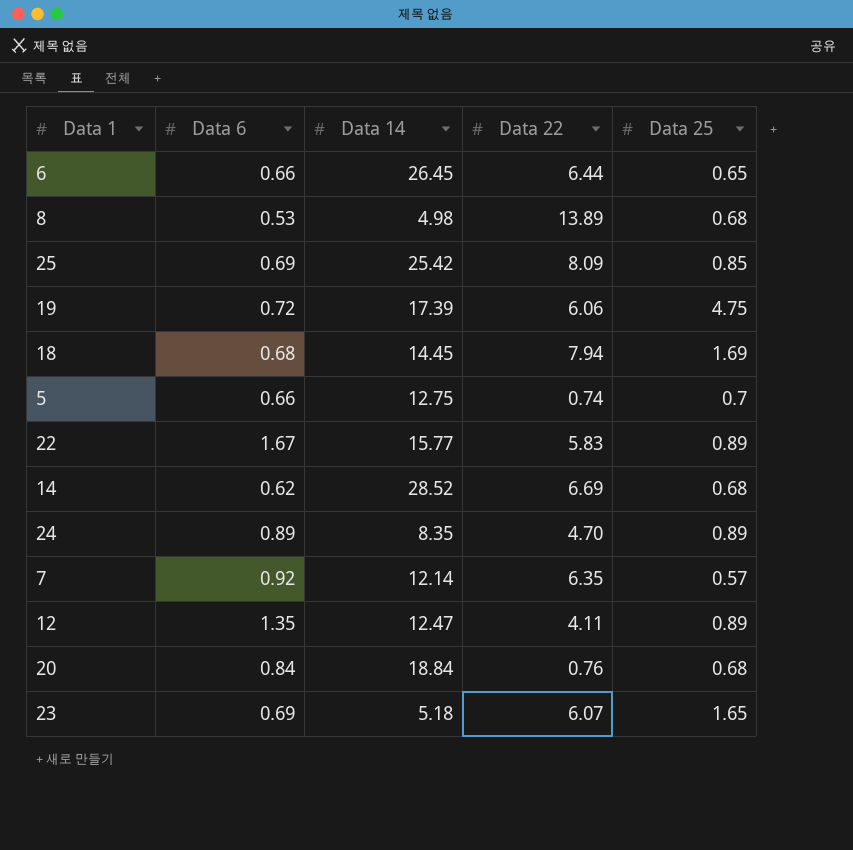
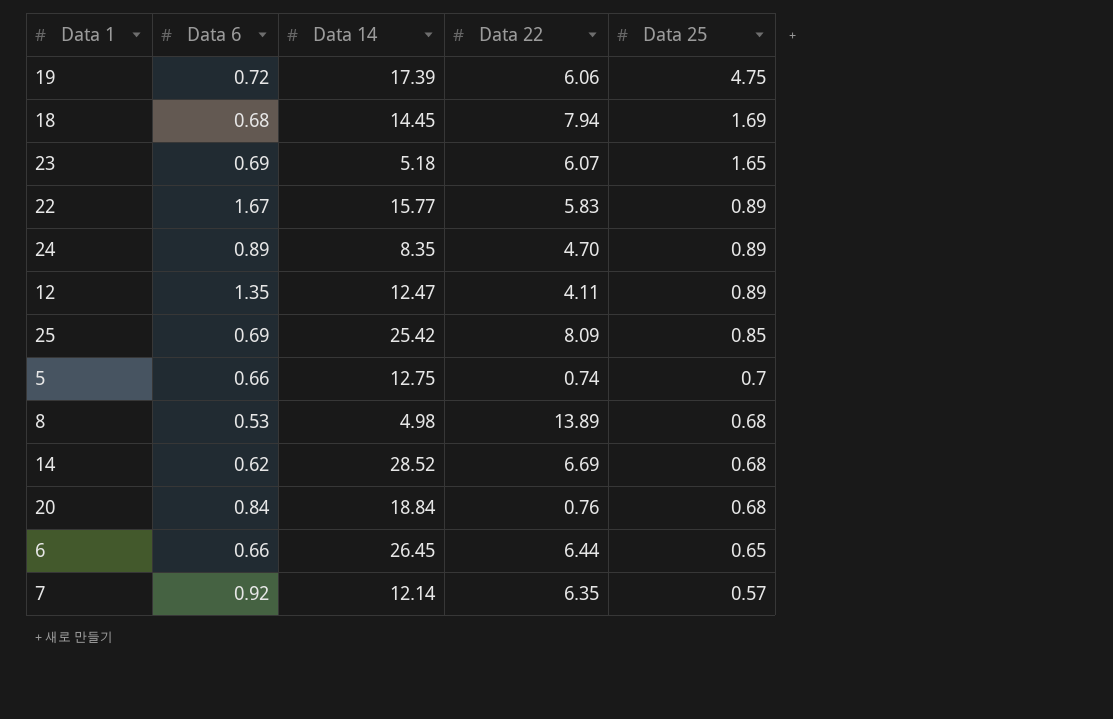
row order: none -> Data 25 descending

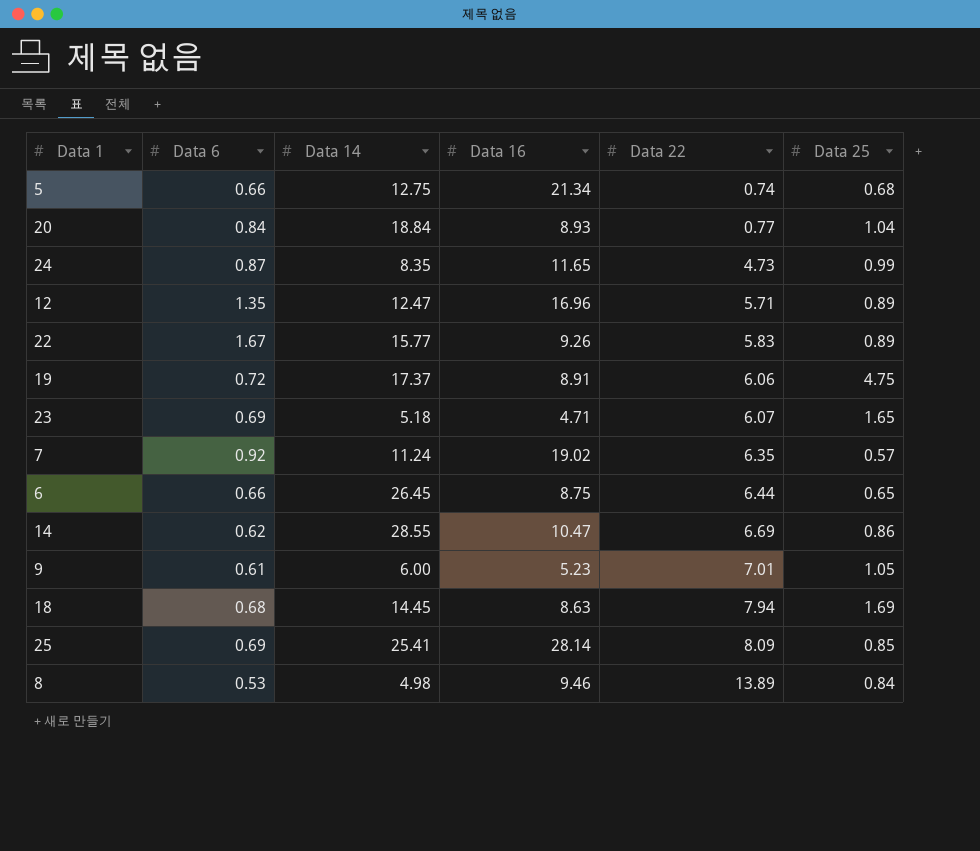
row order: Data 25 descending -> Data 22 ascending
column Data 16 | position: none -> 4
5 | Data 25: 0.7 -> 0.68
20 | Data 22: 0.76 -> 0.77
20 | Data 25: 0.68 -> 1.04
24 | Data 6: 0.89 -> 0.87
24 | Data 22: 4.70 -> 4.73
24 | Data 25: 0.89 -> 0.99
12 | Data 22: 4.11 -> 5.71
19 | Data 14: 17.39 -> 17.37
7 | Data 14: 12.14 -> 11.24
14 | Data 14: 28.52 -> 28.55
14 | Data 25: 0.68 -> 0.86
row 9: none -> 0.61 | 6.00 | 5.23 | 7.01 | 1.05
25 | Data 14: 25.42 -> 25.41
8 | Data 25: 0.68 -> 0.84

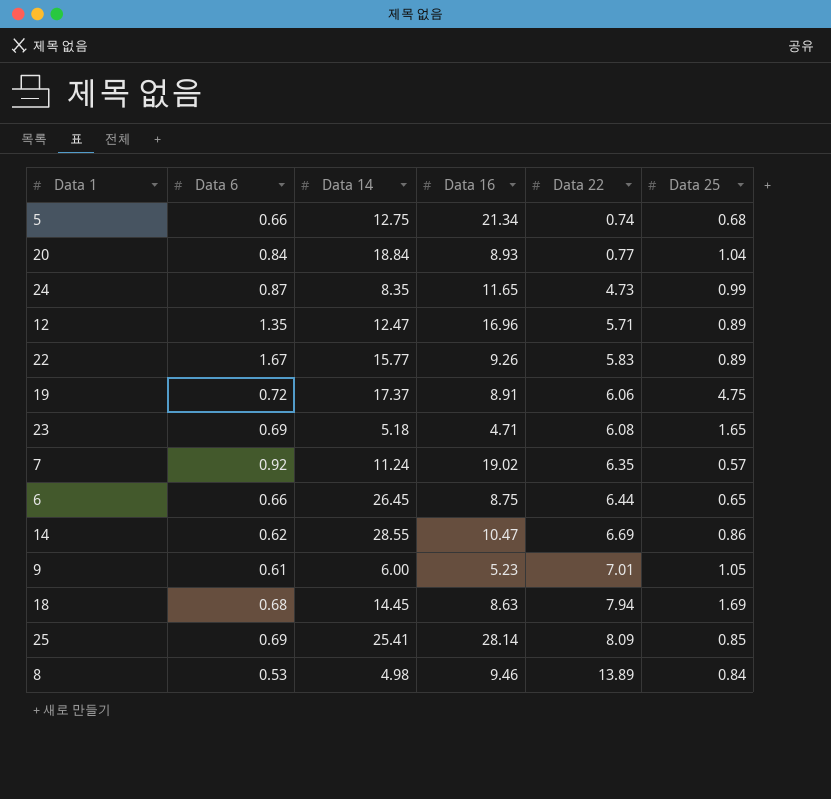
23 | Data 22: 6.07 -> 6.08

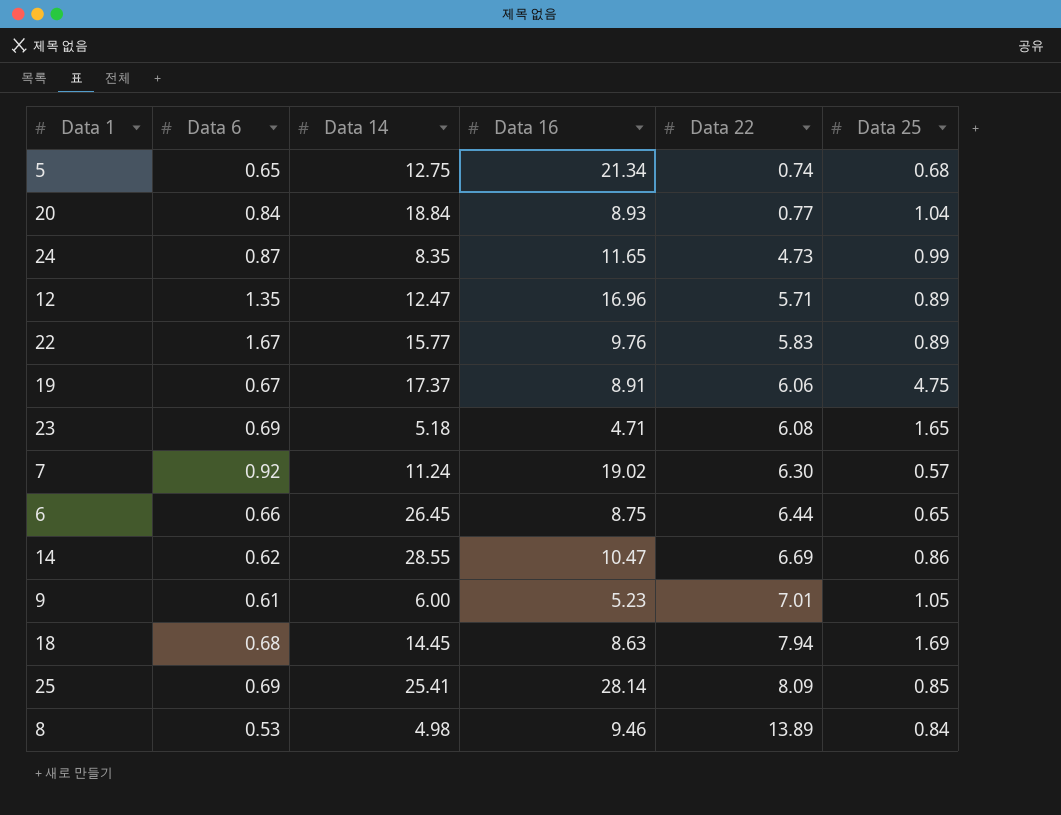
5 | Data 6: 0.66 -> 0.65
22 | Data 16: 9.26 -> 9.76
19 | Data 6: 0.72 -> 0.67
7 | Data 22: 6.35 -> 6.30

